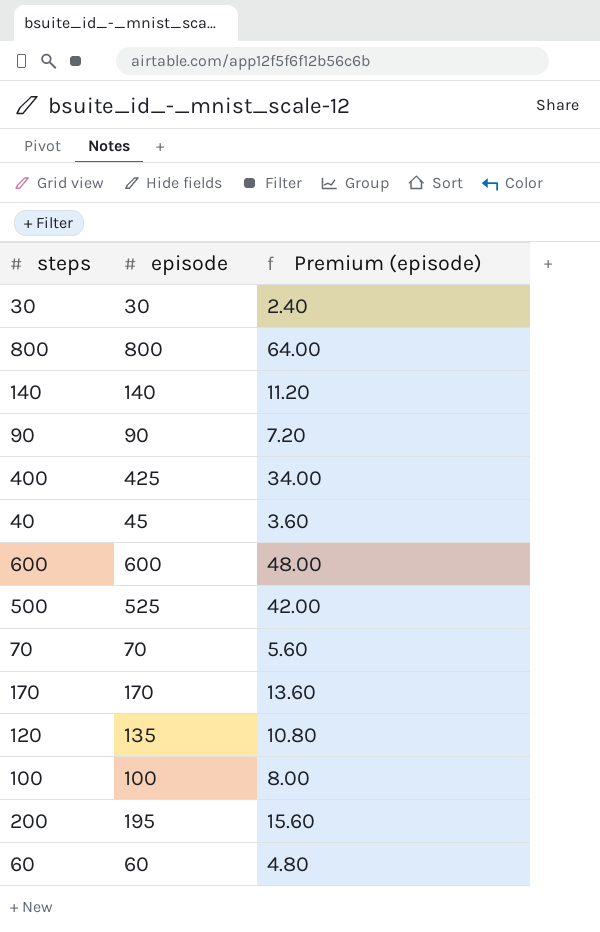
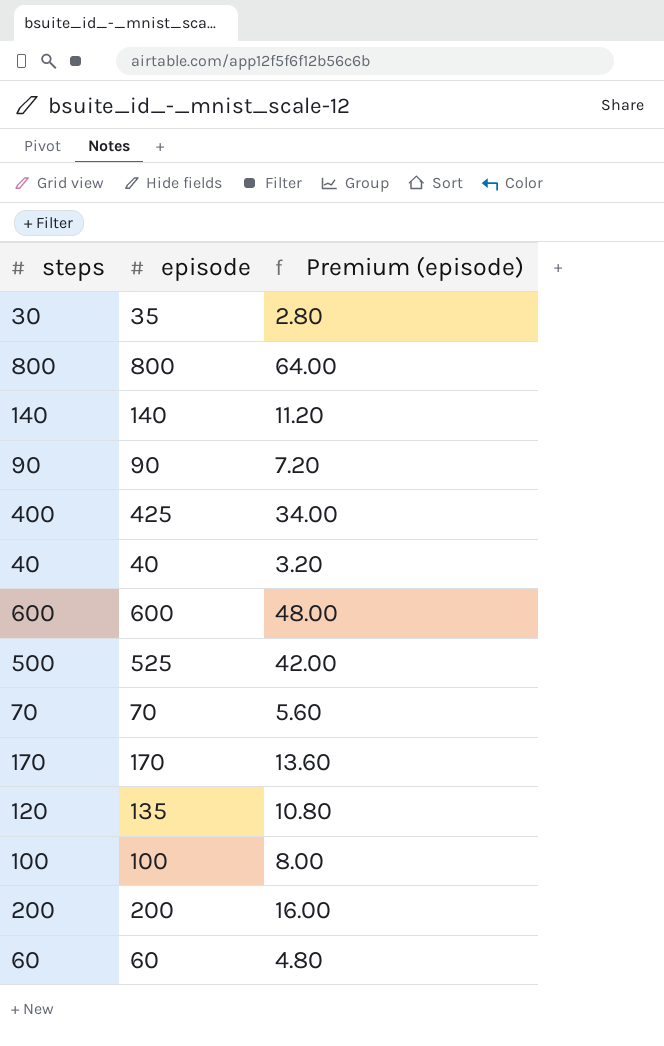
30 | episode: 30 -> 35
30 | Premium (episode): 2.40 -> 2.80
40 | episode: 45 -> 40
40 | Premium (episode): 3.60 -> 3.20
200 | episode: 195 -> 200
200 | Premium (episode): 15.60 -> 16.00

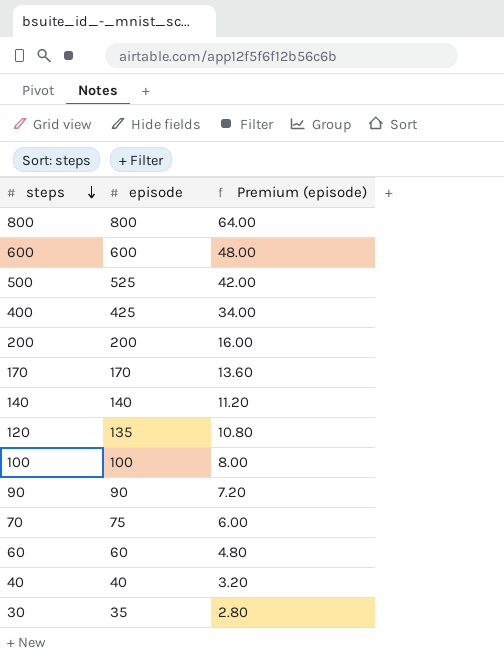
row order: none -> steps descending
70 | episode: 70 -> 75
70 | Premium (episode): 5.60 -> 6.00

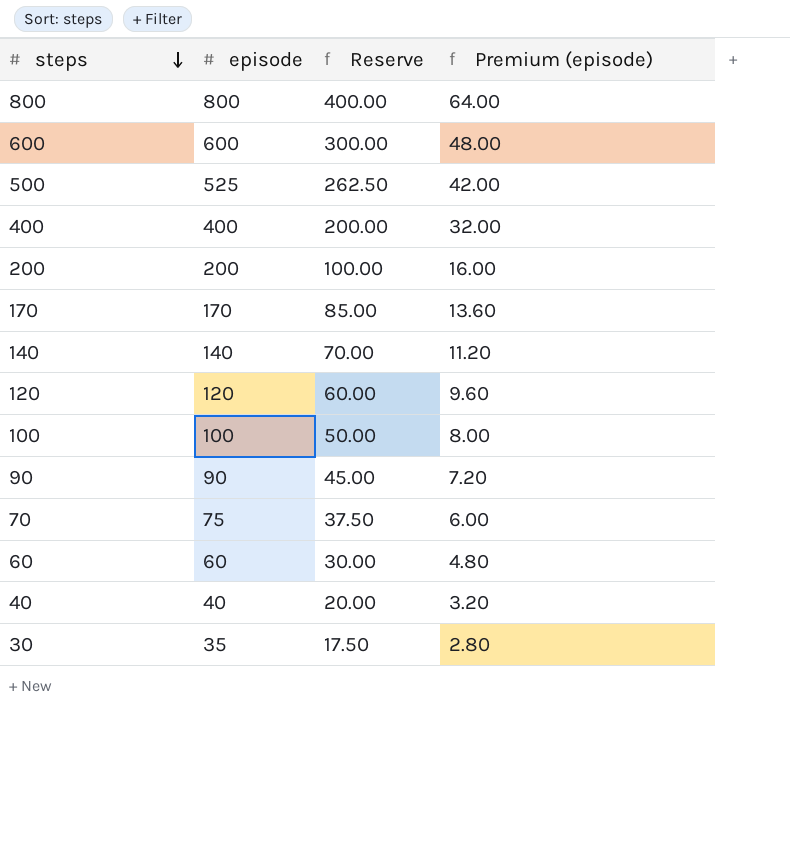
column Reserve | formula: none -> [episode] * 0.5
400 | episode: 425 -> 400
400 | Premium (episode): 34.00 -> 32.00
120 | episode: 135 -> 120
120 | Premium (episode): 10.80 -> 9.60

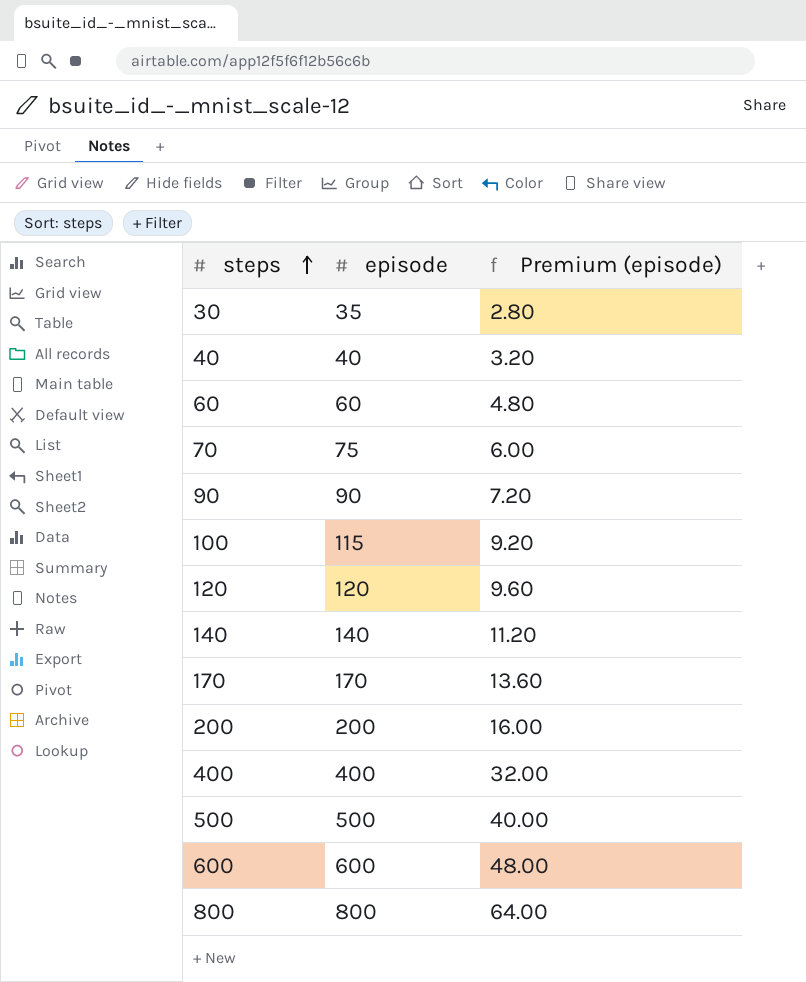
row order: steps descending -> steps ascending
column Reserve | formula: [episode] * 0.5 -> none
100 | episode: 100 -> 115
100 | Premium (episode): 8.00 -> 9.20
500 | episode: 525 -> 500
500 | Premium (episode): 42.00 -> 40.00

